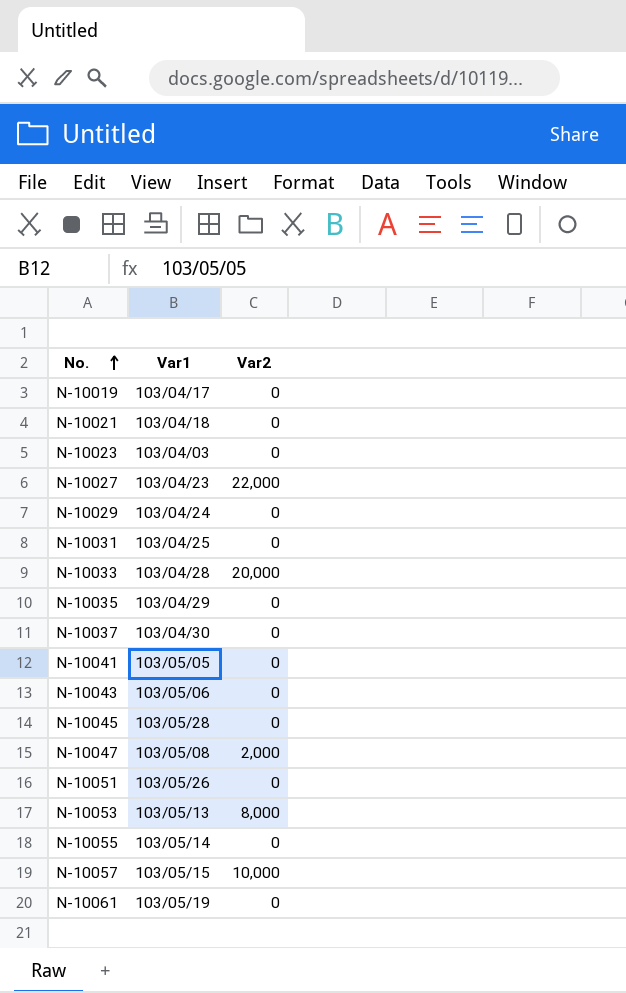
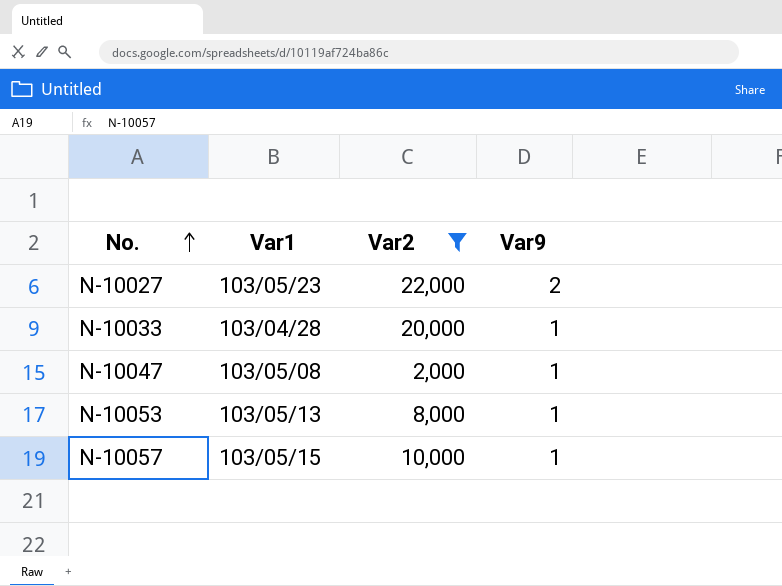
filter: none -> Var2 != 0
column Var9 | position: none -> 4
N-10027 | Var1: 103/04/23 -> 103/05/23

